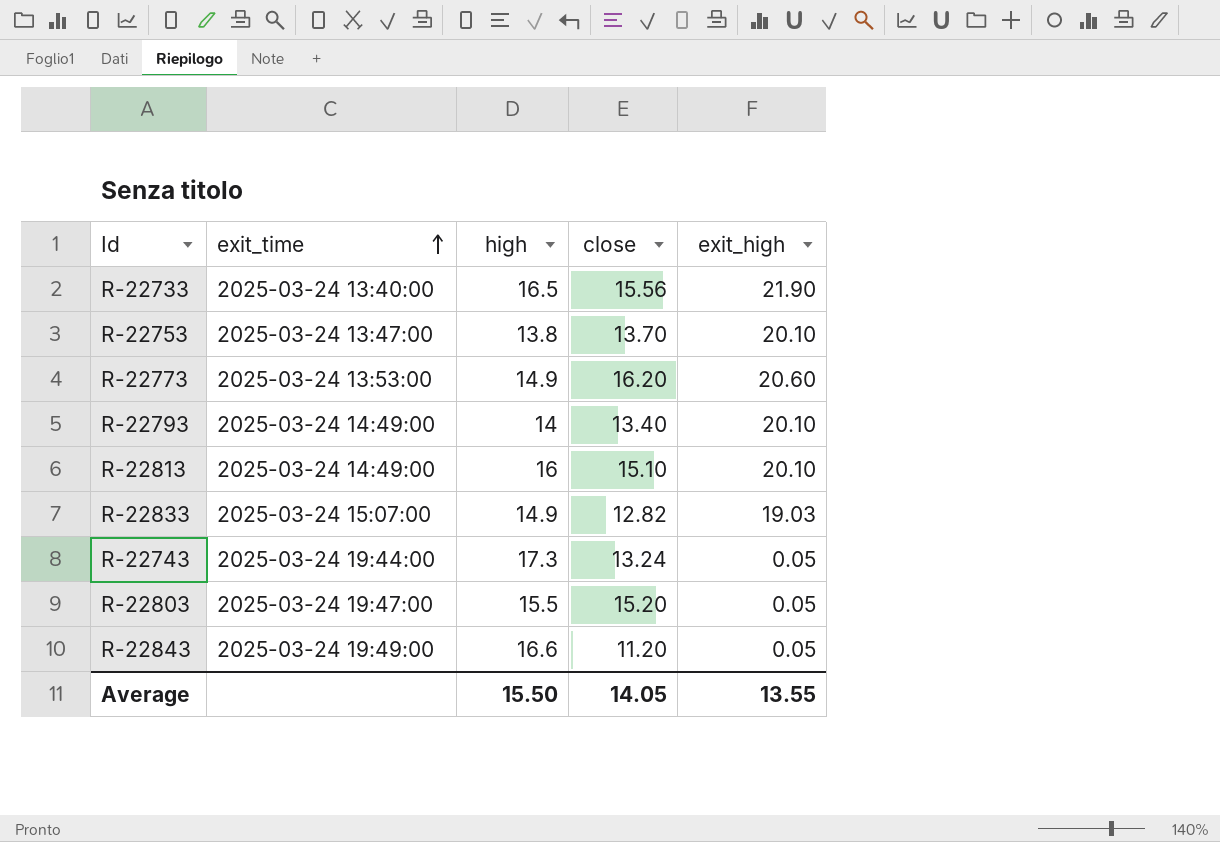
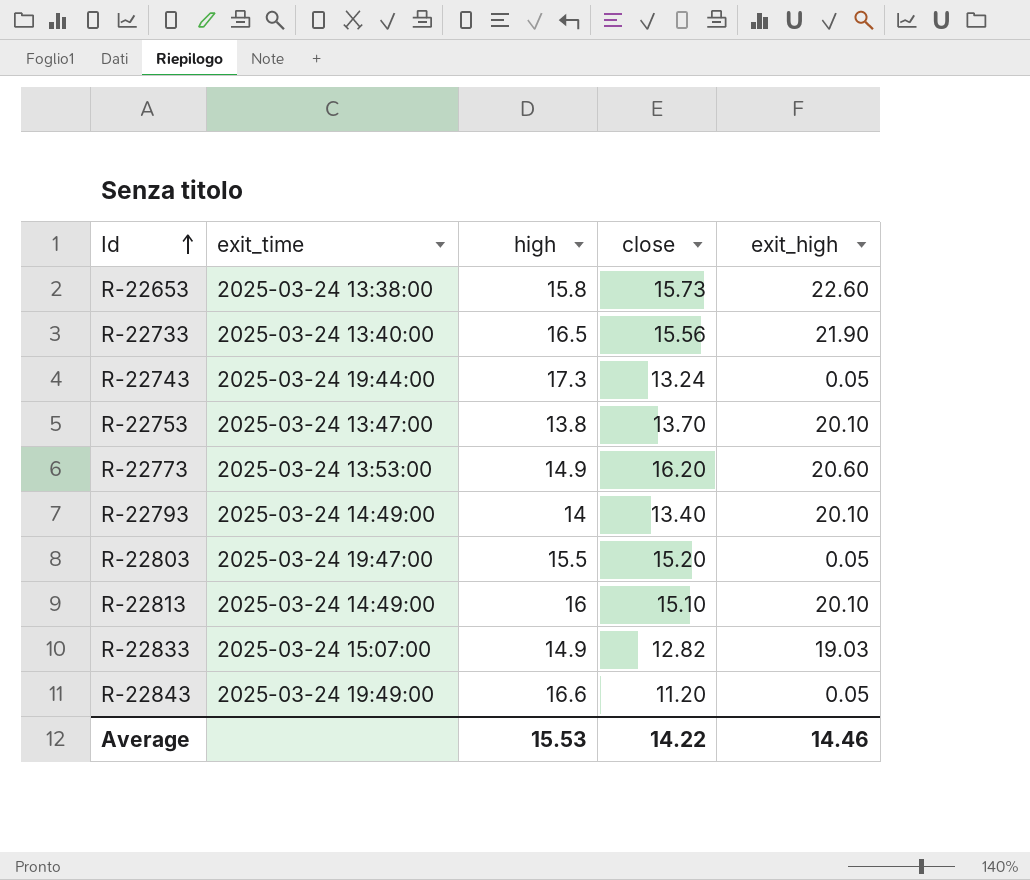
row order: exit_time ascending -> Id ascending
row R-22653: none -> 2025-03-24 13:38:00 | 15.8 | 15.73 | 22.60
Average | high: 15.50 -> 15.53
Average | close: 14.05 -> 14.22
Average | exit_high: 13.55 -> 14.46

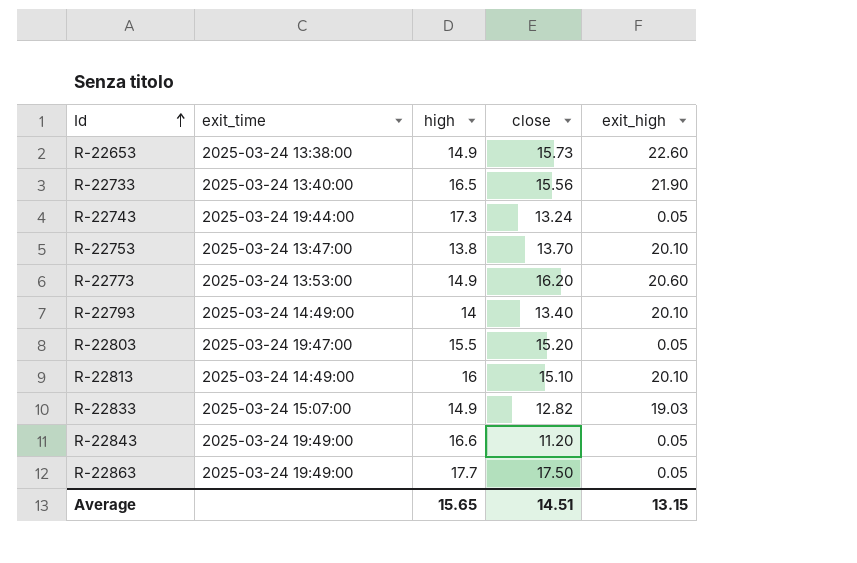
R-22653 | high: 15.8 -> 14.9
row R-22863: none -> 2025-03-24 19:49:00 | 17.7 | 17.50 | 0.05
Average | high: 15.53 -> 15.65
Average | close: 14.22 -> 14.51
Average | exit_high: 14.46 -> 13.15

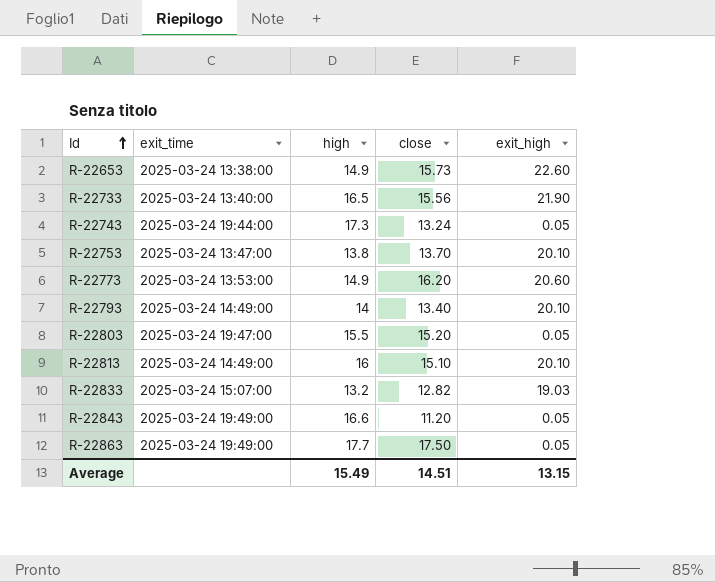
R-22833 | high: 14.9 -> 13.2
Average | high: 15.65 -> 15.49

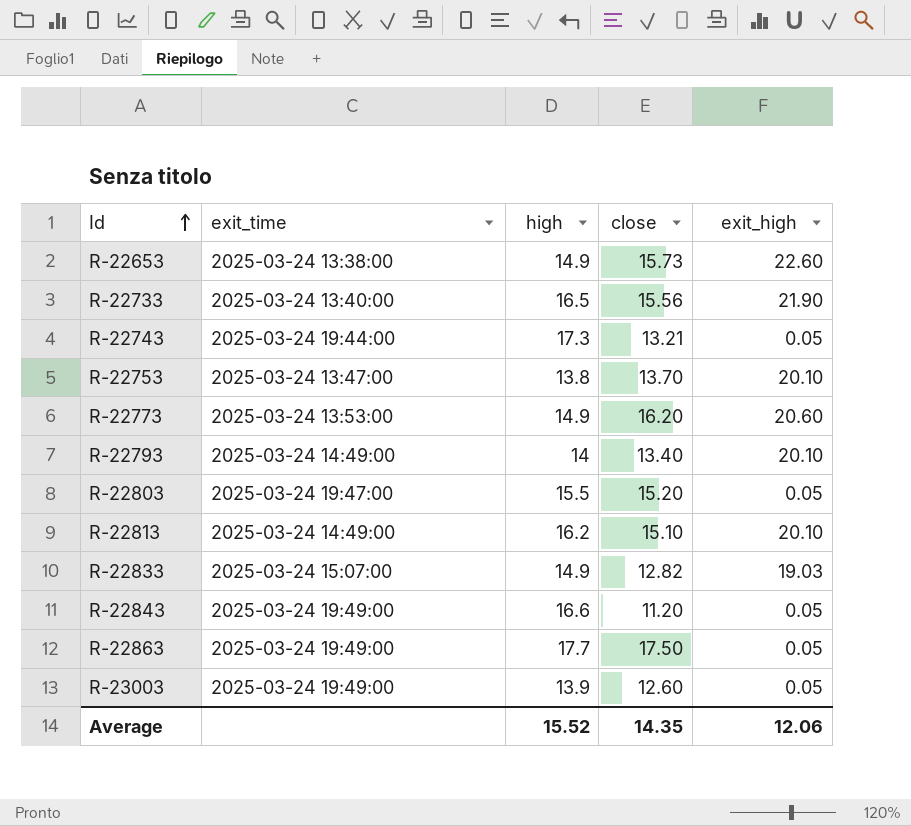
R-22743 | close: 13.24 -> 13.21
R-22813 | high: 16 -> 16.2
R-22833 | high: 13.2 -> 14.9
row R-23003: none -> 2025-03-24 19:49:00 | 13.9 | 12.60 | 0.05
Average | high: 15.49 -> 15.52
Average | close: 14.51 -> 14.35
Average | exit_high: 13.15 -> 12.06

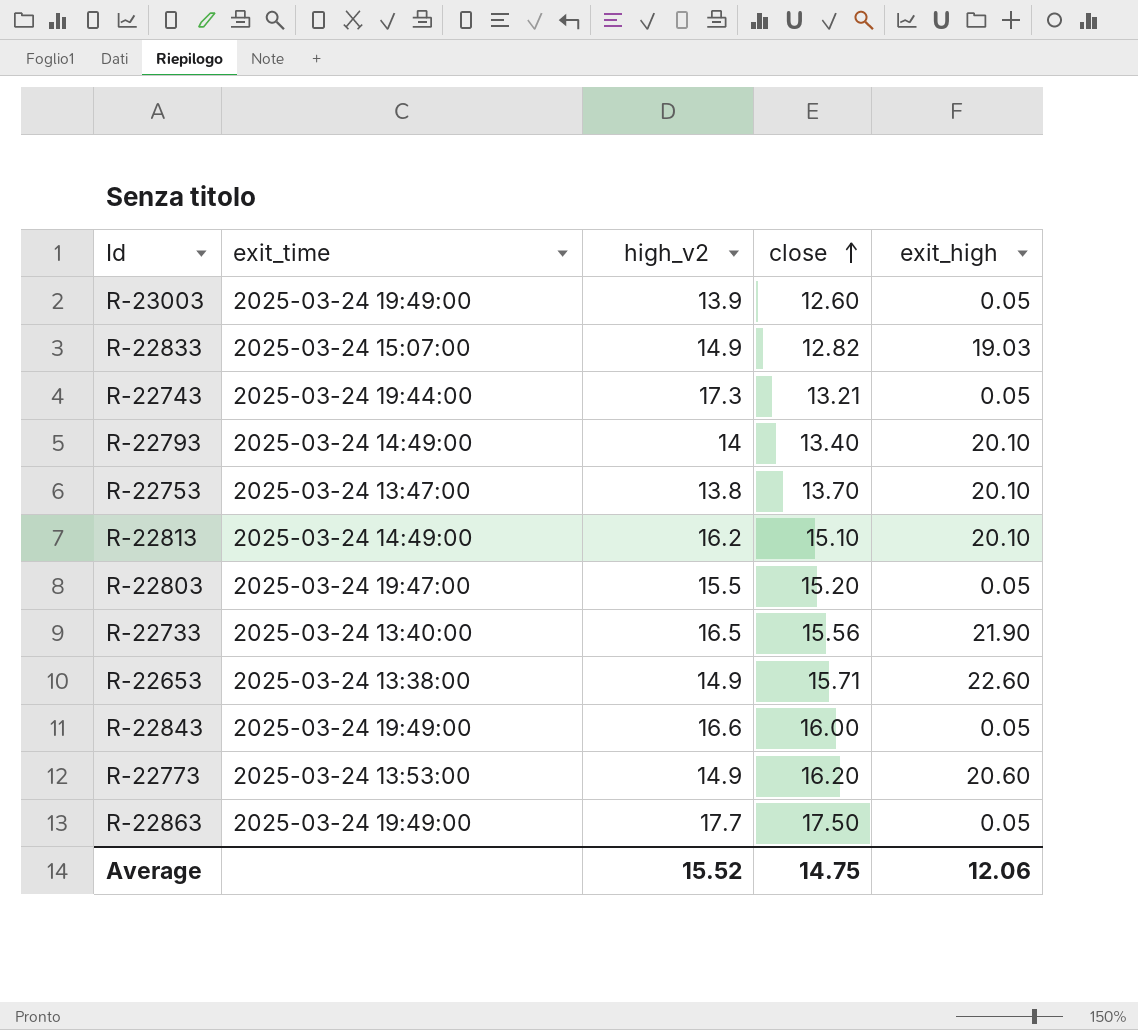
row order: Id ascending -> close ascending
column name: high -> high_v2
R-22653 | close: 15.73 -> 15.71
R-22843 | close: 11.20 -> 16.00
Average | close: 14.35 -> 14.75

